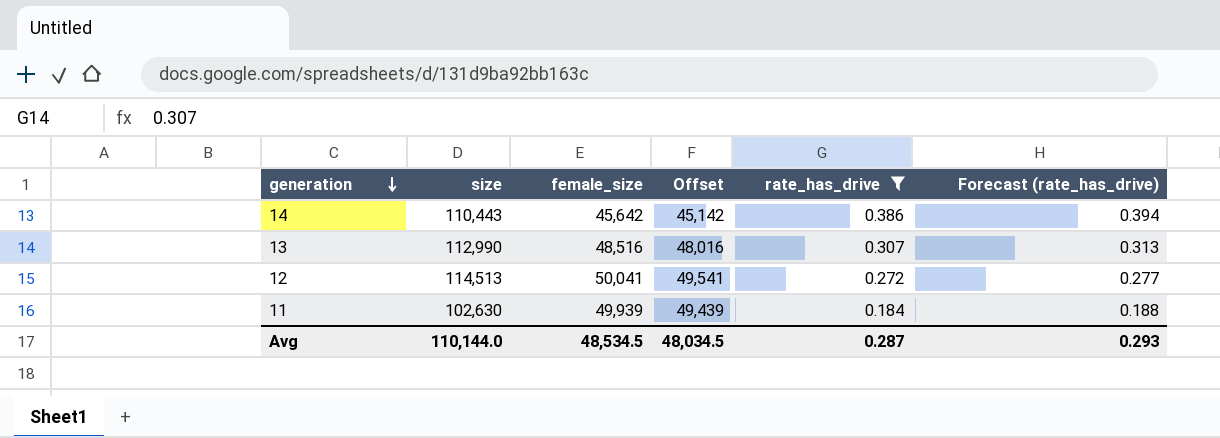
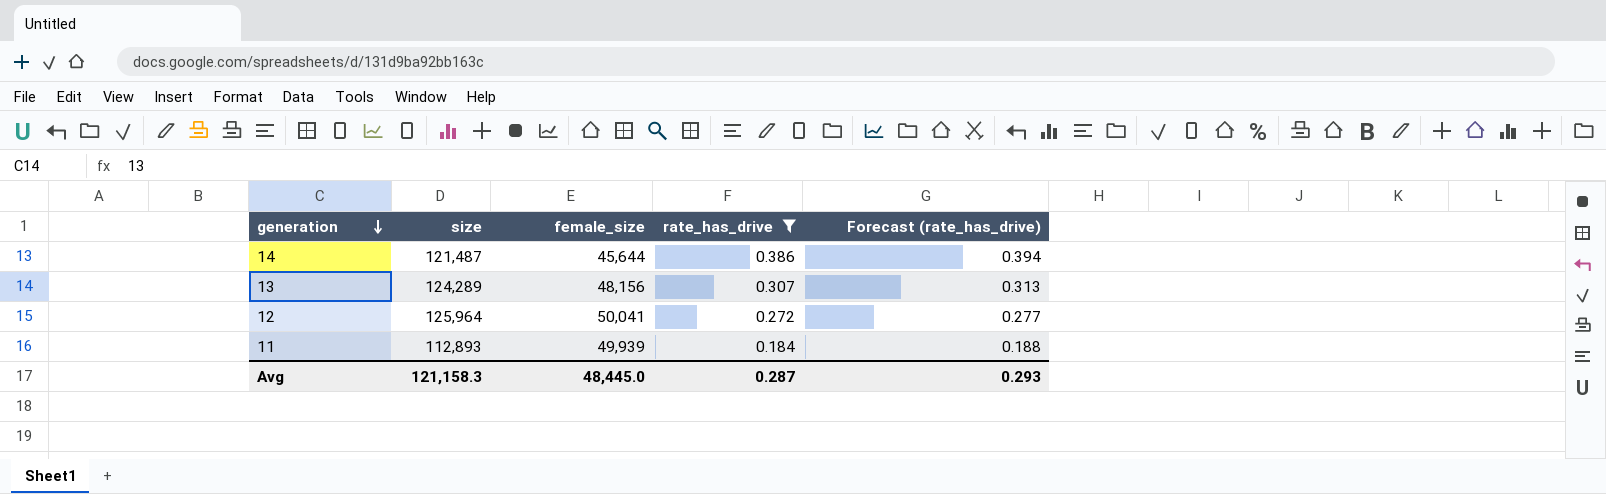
column Offset | formula: [female_size] - 500 -> none
14 | size: 110,443 -> 121,487
14 | female_size: 45,642 -> 45,644
13 | size: 112,990 -> 124,289
13 | female_size: 48,516 -> 48,156
12 | size: 114,513 -> 125,964
11 | size: 102,630 -> 112,893
Avg | size: 110,144.0 -> 121,158.3
Avg | female_size: 48,534.5 -> 48,445.0

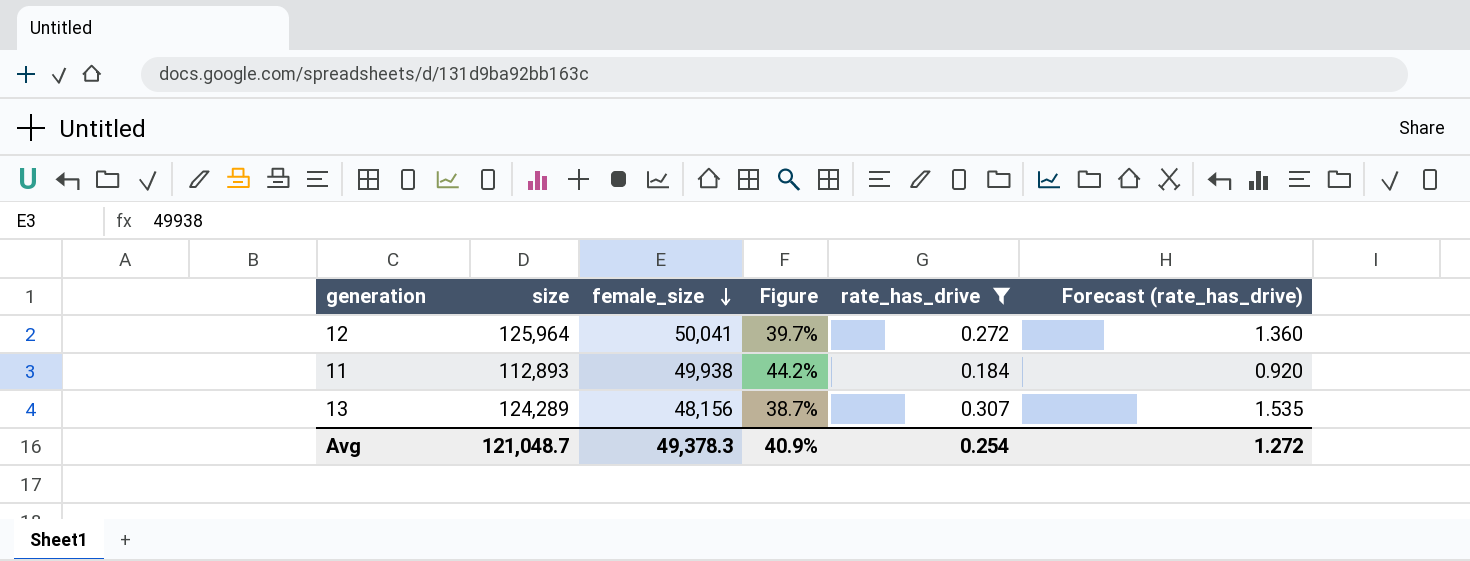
row order: generation descending -> female_size descending
column Figure | formula: none -> [female_size] / [size]
column Forecast (rate_has_drive) | formula: [rate_has_drive] * 1.02 -> [rate_has_drive] * 5
row 14: 121,487 | 45,644 | 0.386 | 0.394 -> none
11 | female_size: 49,939 -> 49,938
Avg | size: 121,158.3 -> 121,048.7
Avg | female_size: 48,445.0 -> 49,378.3
Avg | rate_has_drive: 0.287 -> 0.254
Avg | Forecast (rate_has_drive): 0.293 -> 1.272

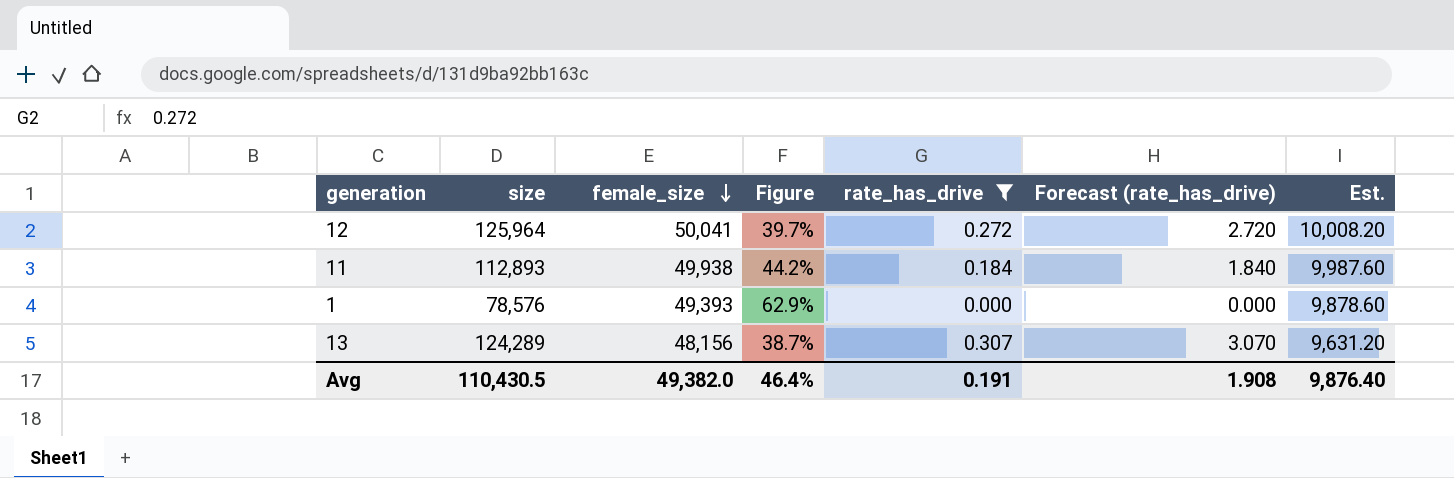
column Forecast (rate_has_drive) | formula: [rate_has_drive] * 5 -> [rate_has_drive] * 10
column Est. | formula: none -> [female_size] * 0.2
row 1: none -> 78,576 | 49,393 | 62.9% | 0.000 | 0.000 | 9,878.60
Avg | size: 121,048.7 -> 110,430.5
Avg | female_size: 49,378.3 -> 49,382.0
Avg | Figure: 40.9% -> 46.4%
Avg | rate_has_drive: 0.254 -> 0.191
Avg | Forecast (rate_has_drive): 1.272 -> 1.908

